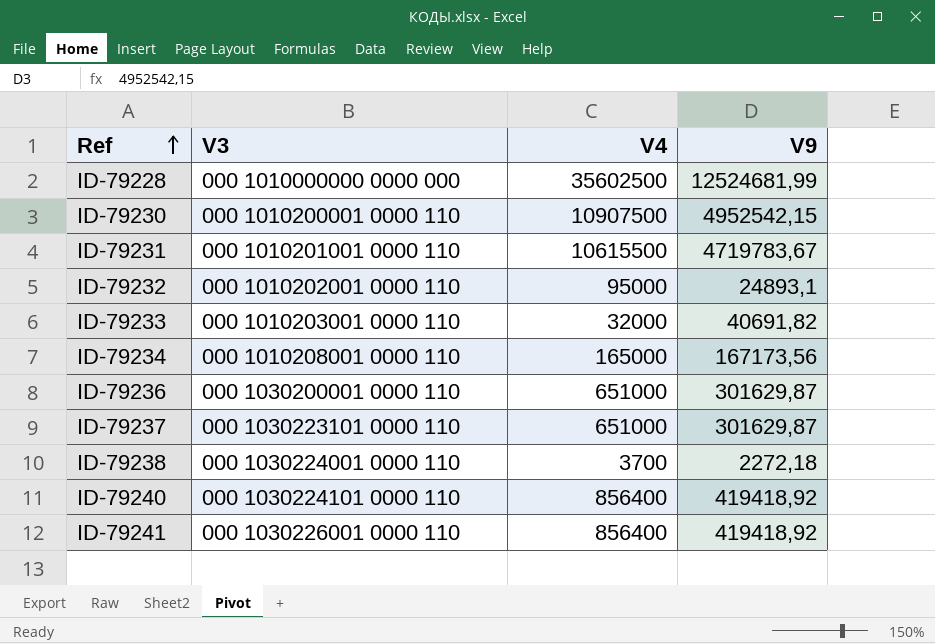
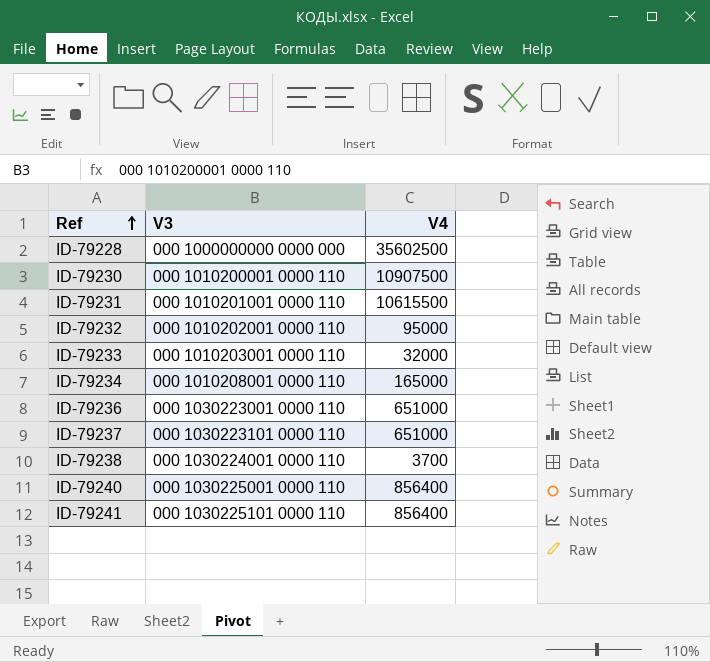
column V9 | position: 4 -> none
ID-79228 | V3: 000 1010000000 0000 000 -> 000 1000000000 0000 000
ID-79236 | V3: 000 1030200001 0000 110 -> 000 1030223001 0000 110
ID-79240 | V3: 000 1030224101 0000 110 -> 000 1030225001 0000 110
ID-79241 | V3: 000 1030226001 0000 110 -> 000 1030225101 0000 110

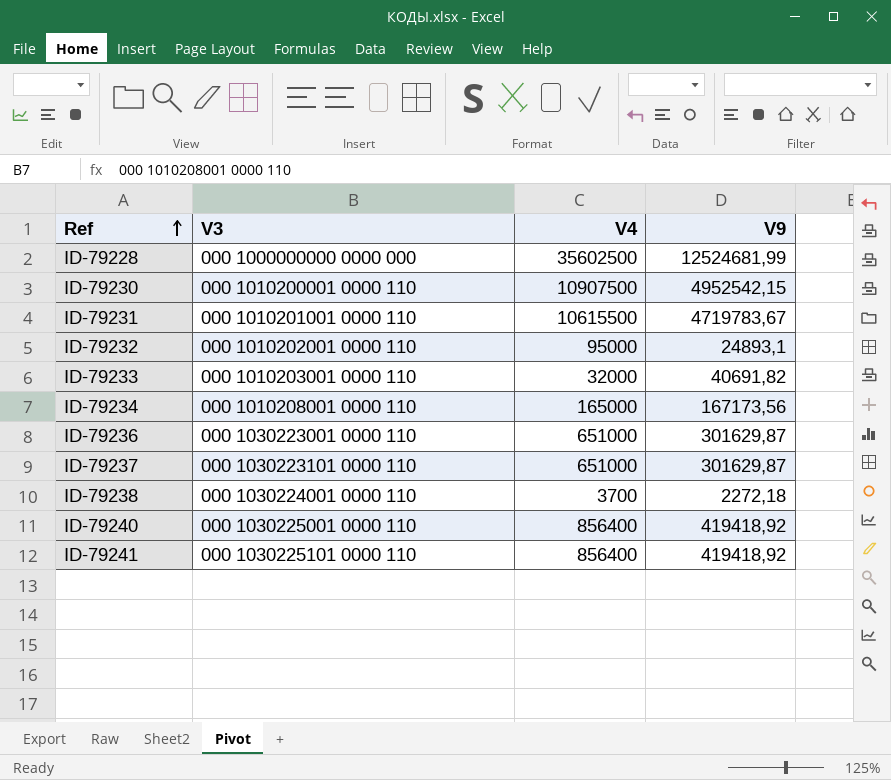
column V9 | position: none -> 4

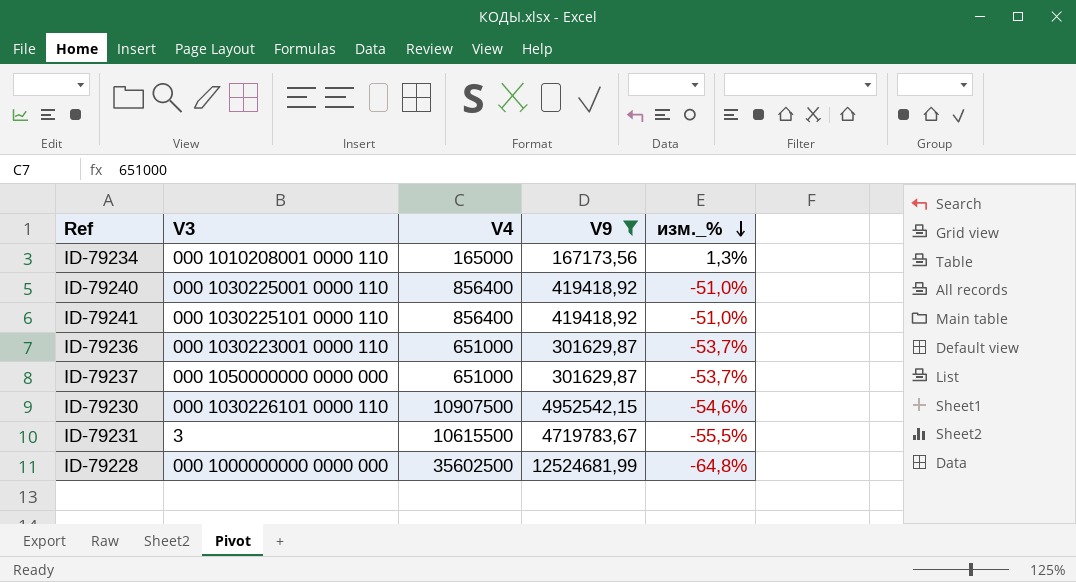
filter: none -> V9 >= 167173,56
row order: Ref ascending -> изм._% descending
column изм._% | formula: none -> ([V9] - [V4]) / [V4]
ID-79237 | V3: 000 1030223101 0000 110 -> 000 1050000000 0000 000
ID-79230 | V3: 000 1010200001 0000 110 -> 000 1030226101 0000 110
ID-79231 | V3: 000 1010201001 0000 110 -> 3

